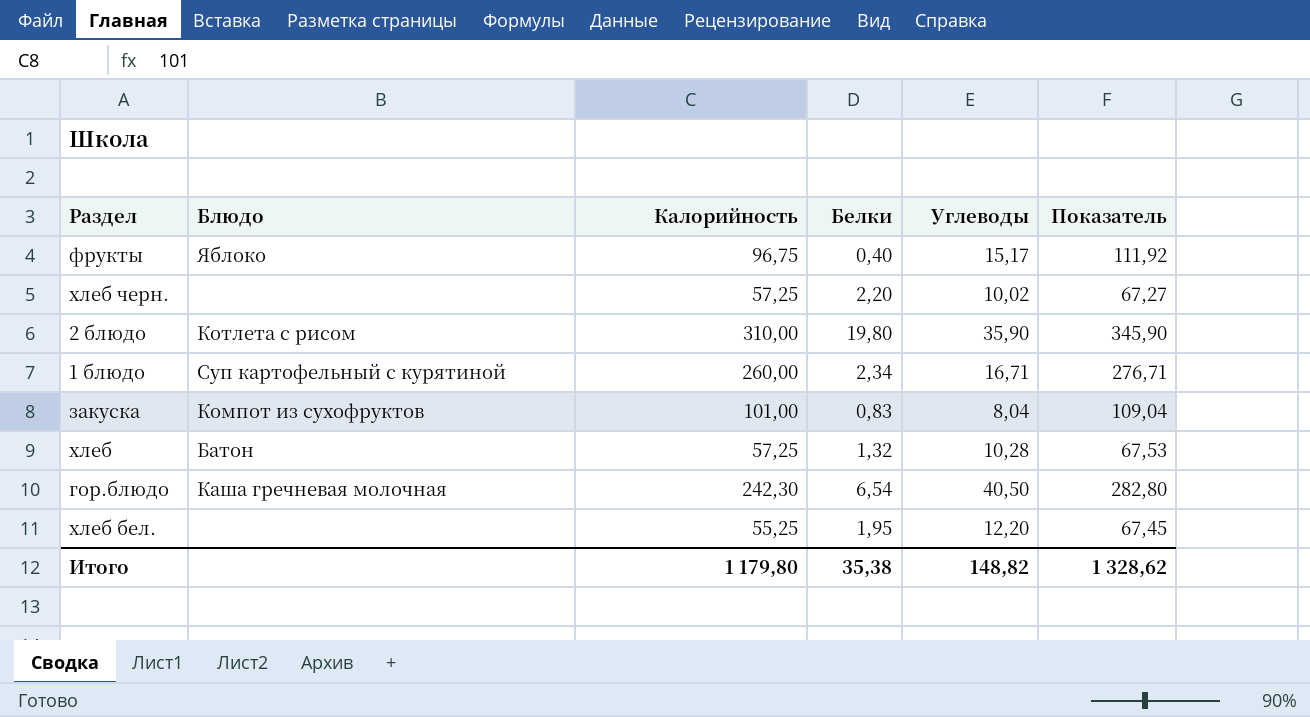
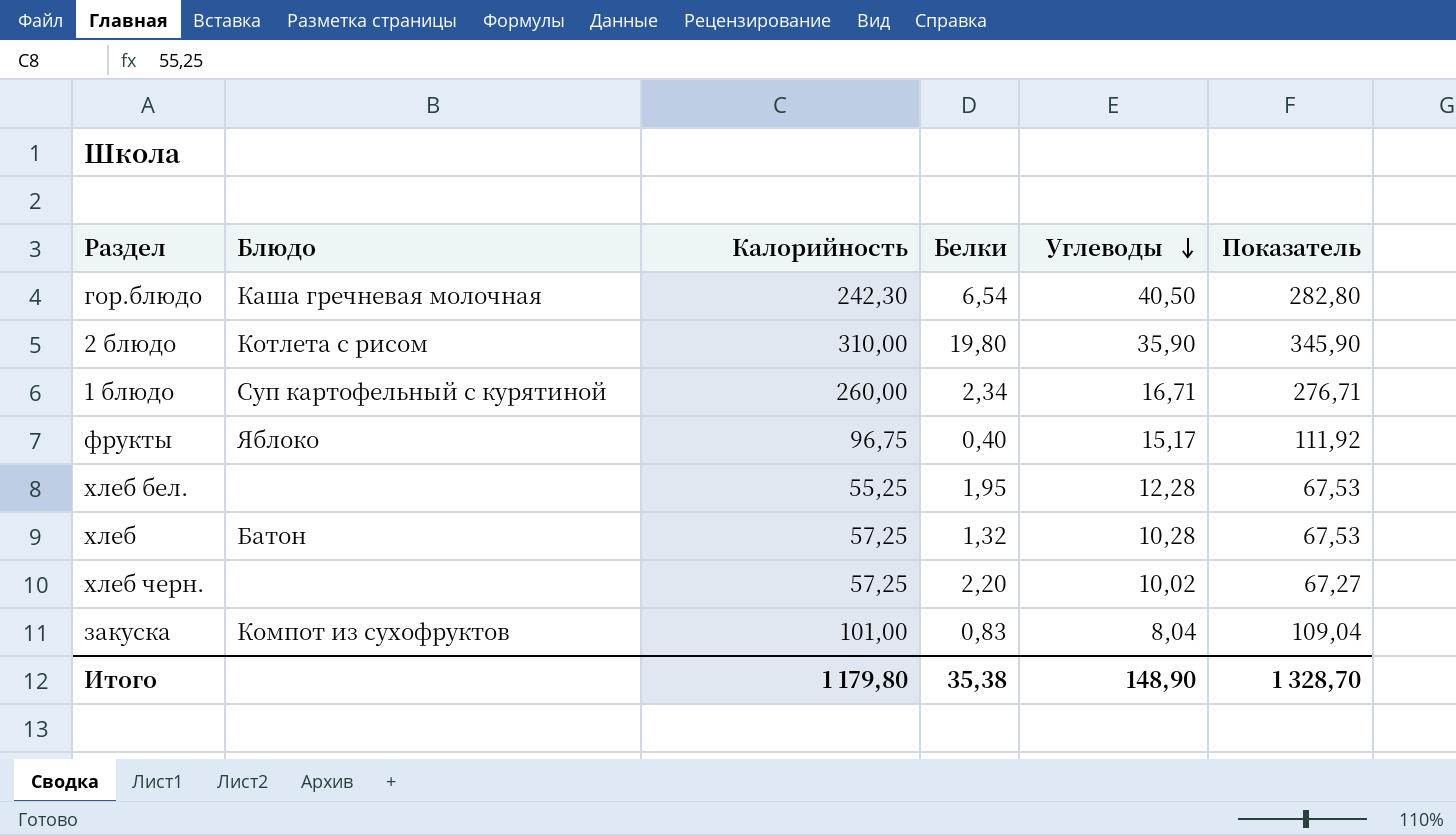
row order: none -> Углеводы descending
хлеб бел. | Углеводы: 12,20 -> 12,28
хлеб бел. | Показатель: 67,45 -> 67,53
Итого | Углеводы: 148,82 -> 148,90
Итого | Показатель: 1 328,62 -> 1 328,70

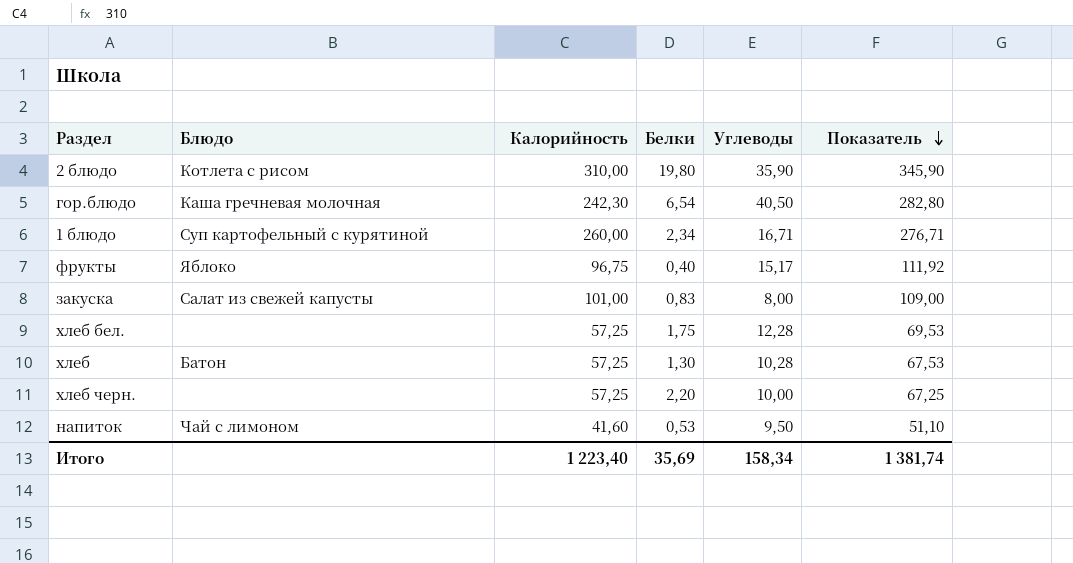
row order: Углеводы descending -> Показатель descending
закуска | Блюдо: Компот из сухофруктов -> Салат из свежей капусты
закуска | Углеводы: 8,04 -> 8,00
закуска | Показатель: 109,04 -> 109,00
хлеб бел. | Калорийность: 55,25 -> 57,25
хлеб бел. | Белки: 1,95 -> 1,75
хлеб бел. | Показатель: 67,53 -> 69,53
хлеб | Белки: 1,32 -> 1,30
хлеб черн. | Углеводы: 10,02 -> 10,00
хлеб черн. | Показатель: 67,27 -> 67,25
row напиток: none -> Чай с лимоном | 41,60 | 0,53 | 9,50 | 51,10
Итого | Калорийность: 1 179,80 -> 1 223,40
Итого | Белки: 35,38 -> 35,69
Итого | Углеводы: 148,90 -> 158,34
Итого | Показатель: 1 328,70 -> 1 381,74

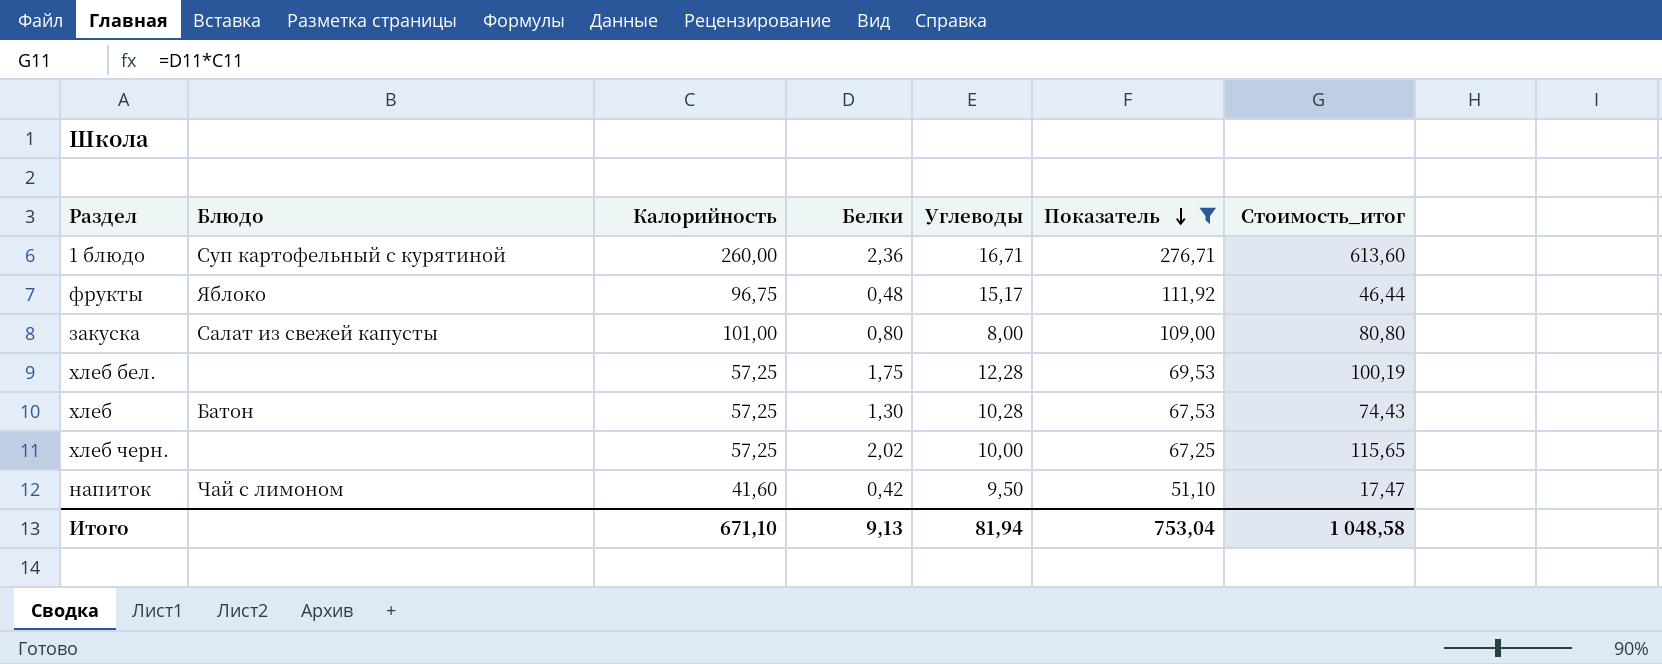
filter: none -> Показатель <= 276,71
column Стоимость_итог | formula: none -> [Калорийность] * [Белки]
1 блюдо | Белки: 2,34 -> 2,36
фрукты | Белки: 0,40 -> 0,48
закуска | Белки: 0,83 -> 0,80
хлеб черн. | Белки: 2,20 -> 2,02
напиток | Белки: 0,53 -> 0,42
Итого | Калорийность: 1 223,40 -> 671,10
Итого | Белки: 35,69 -> 9,13
Итого | Углеводы: 158,34 -> 81,94
Итого | Показатель: 1 381,74 -> 753,04

